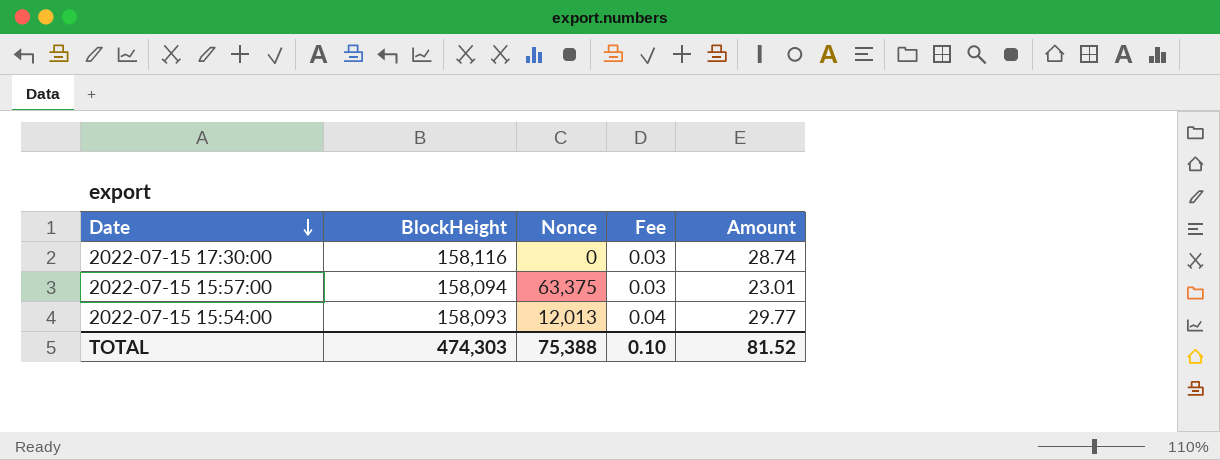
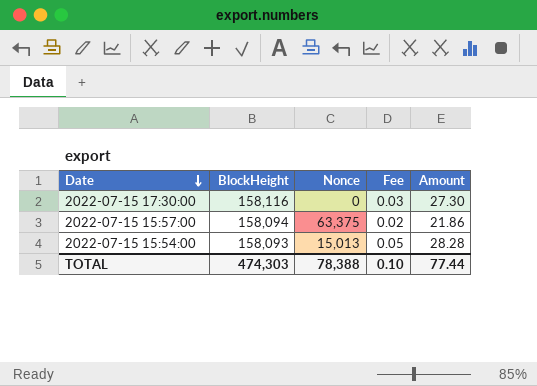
2022-07-15 17:30:00 | Amount: 28.74 -> 27.30
2022-07-15 15:57:00 | Fee: 0.03 -> 0.02
2022-07-15 15:57:00 | Amount: 23.01 -> 21.86
2022-07-15 15:54:00 | Nonce: 12,013 -> 15,013
2022-07-15 15:54:00 | Fee: 0.04 -> 0.05
2022-07-15 15:54:00 | Amount: 29.77 -> 28.28
TOTAL | Nonce: 75,388 -> 78,388
TOTAL | Amount: 81.52 -> 77.44

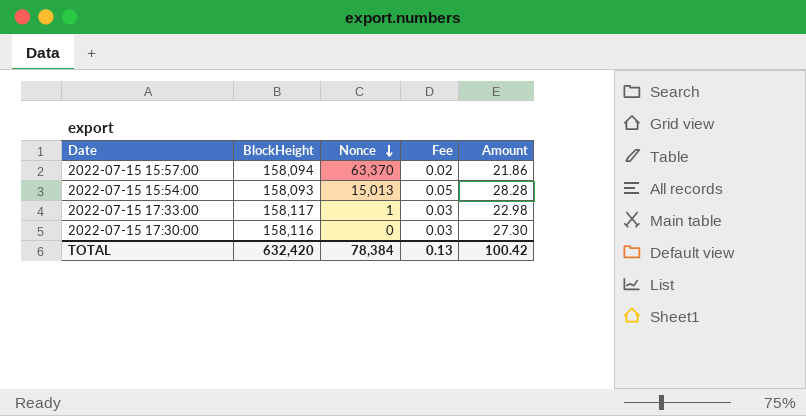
row order: Date descending -> Nonce descending
2022-07-15 15:57:00 | Nonce: 63,375 -> 63,370
row 2022-07-15 17:33:00: none -> 158,117 | 1 | 0.03 | 22.98
TOTAL | BlockHeight: 474,303 -> 632,420
TOTAL | Nonce: 78,388 -> 78,384
TOTAL | Fee: 0.10 -> 0.13
TOTAL | Amount: 77.44 -> 100.42

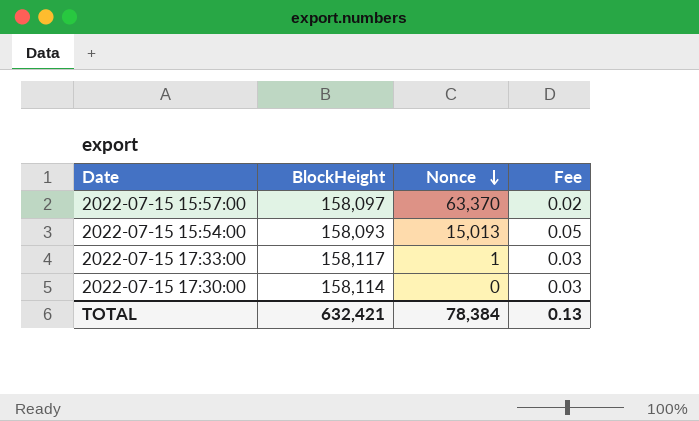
column Amount | position: 5 -> none
2022-07-15 15:57:00 | BlockHeight: 158,094 -> 158,097
2022-07-15 17:30:00 | BlockHeight: 158,116 -> 158,114
TOTAL | BlockHeight: 632,420 -> 632,421

